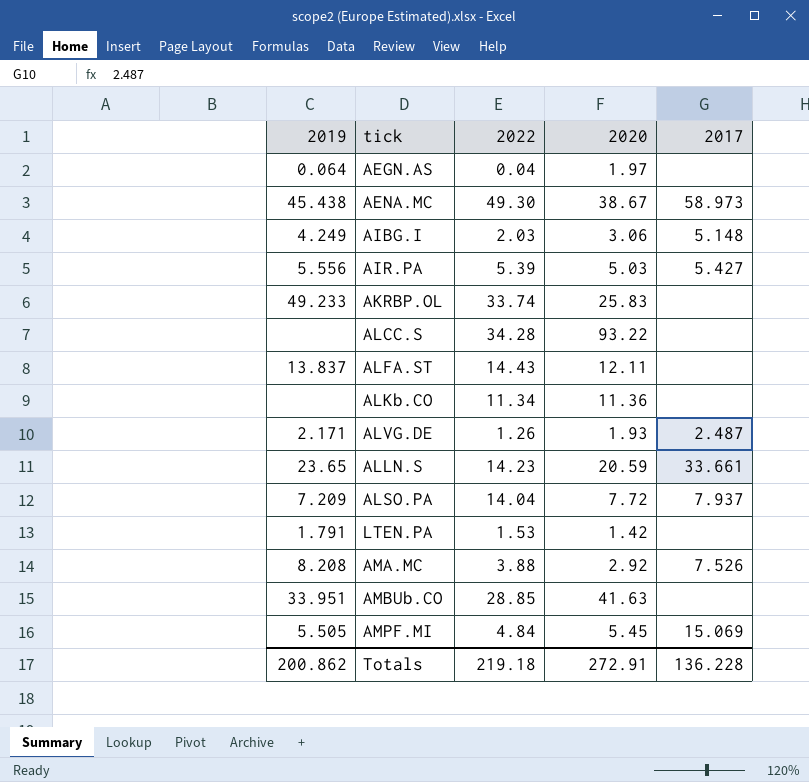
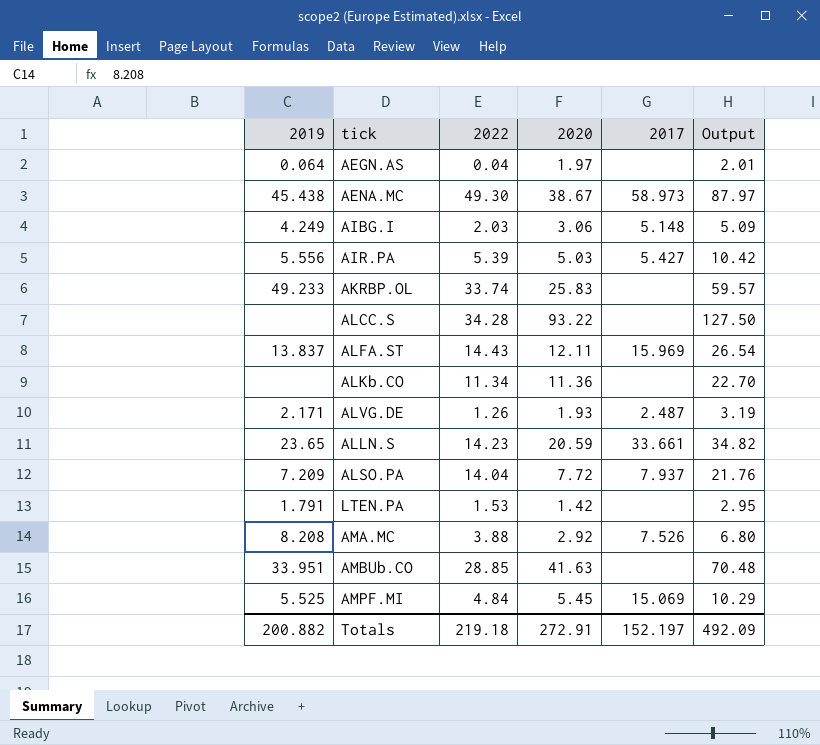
column Output | formula: none -> [2022] + [2020]
ALFA.ST | 2017: none -> 15.969
AMPF.MI | 2019: 5.505 -> 5.525
Totals | 2019: 200.862 -> 200.882
Totals | 2017: 136.228 -> 152.197

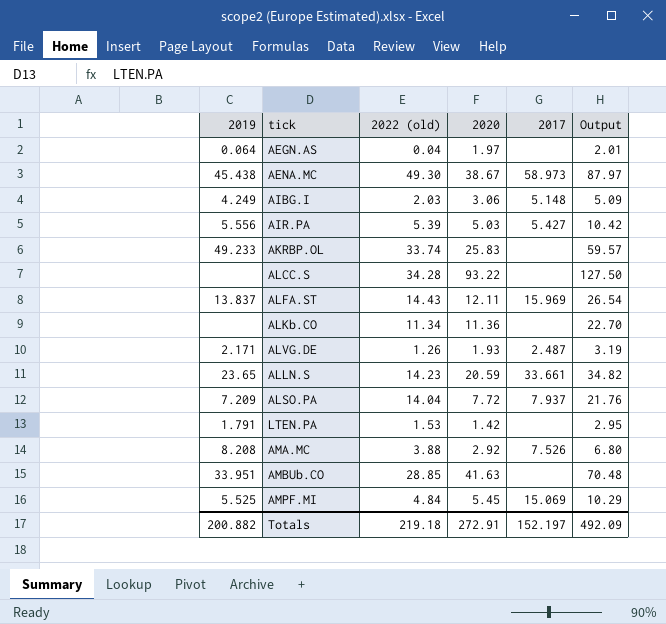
column name: 2022 -> 2022 (old)

